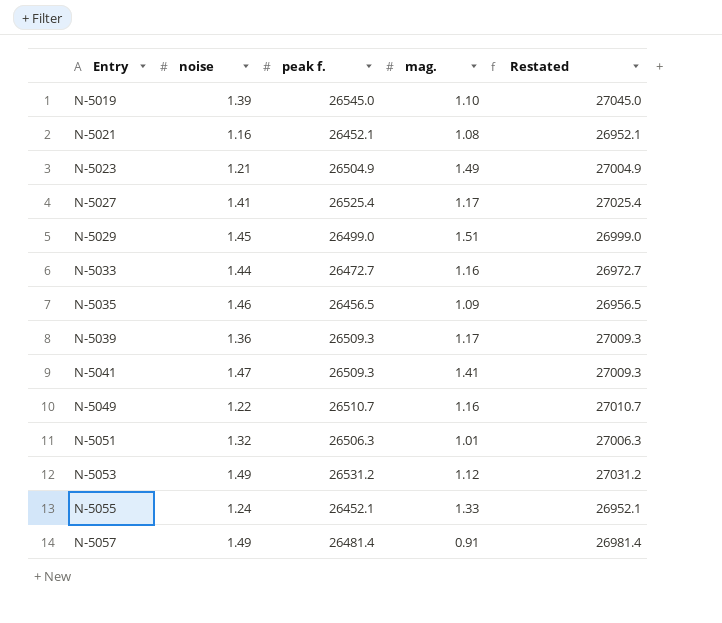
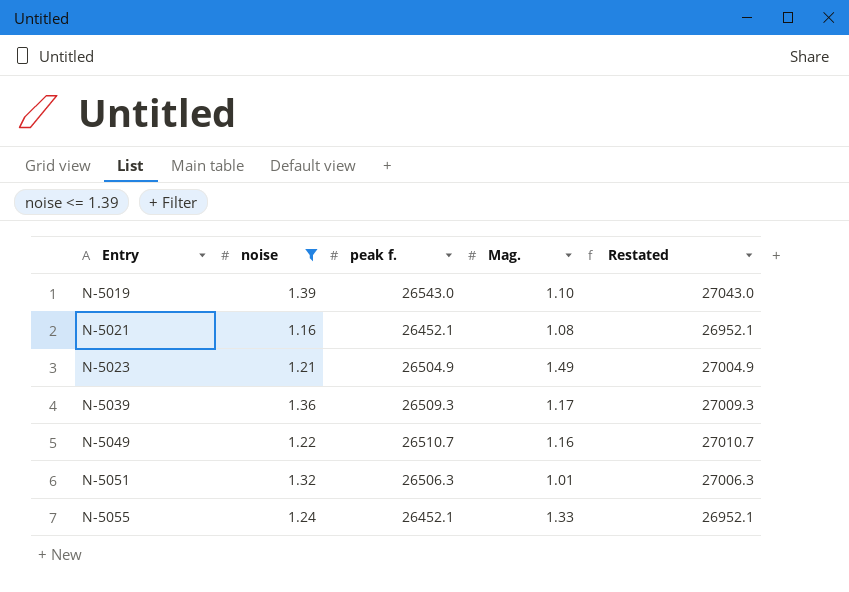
filter: none -> noise <= 1.39
column name: mag. -> Mag.
N-5019 | peak f.: 26545.0 -> 26543.0
N-5019 | Restated: 27045.0 -> 27043.0

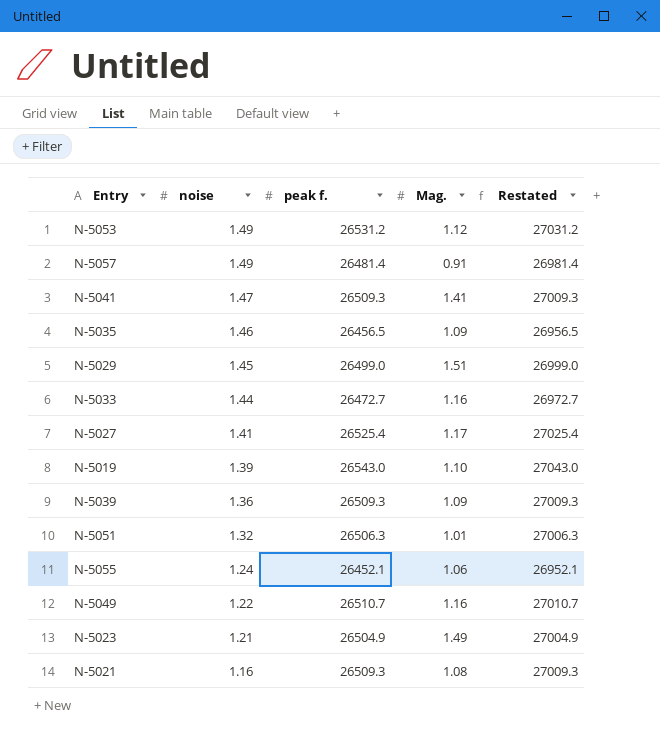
filter: noise <= 1.39 -> none
row order: Entry ascending -> noise descending
N-5039 | Mag.: 1.17 -> 1.09
N-5055 | Mag.: 1.33 -> 1.06
N-5021 | peak f.: 26452.1 -> 26509.3
N-5021 | Restated: 26952.1 -> 27009.3

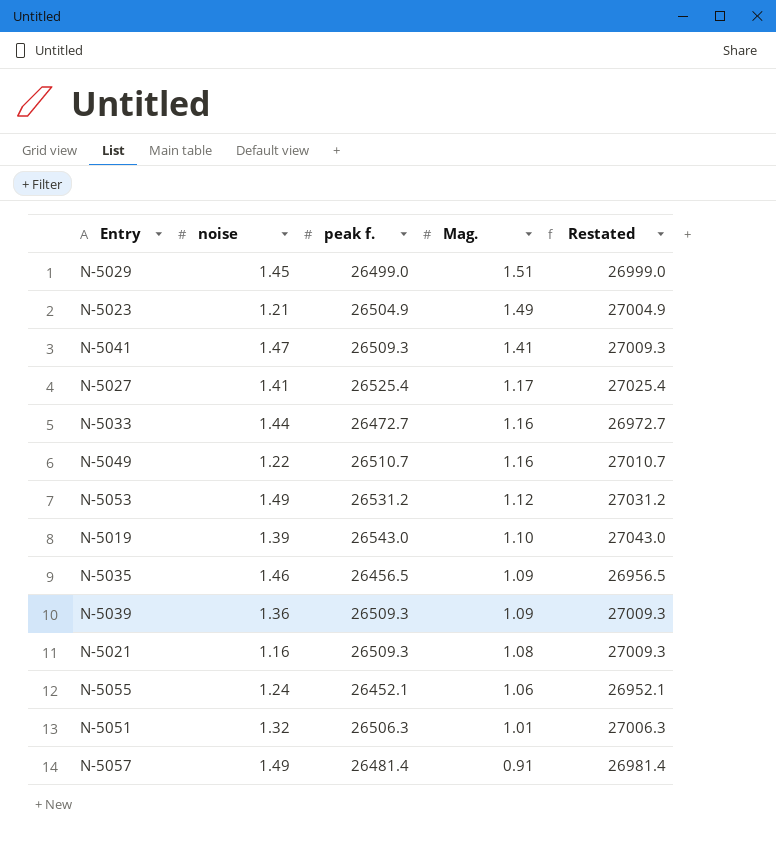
row order: noise descending -> Mag. descending

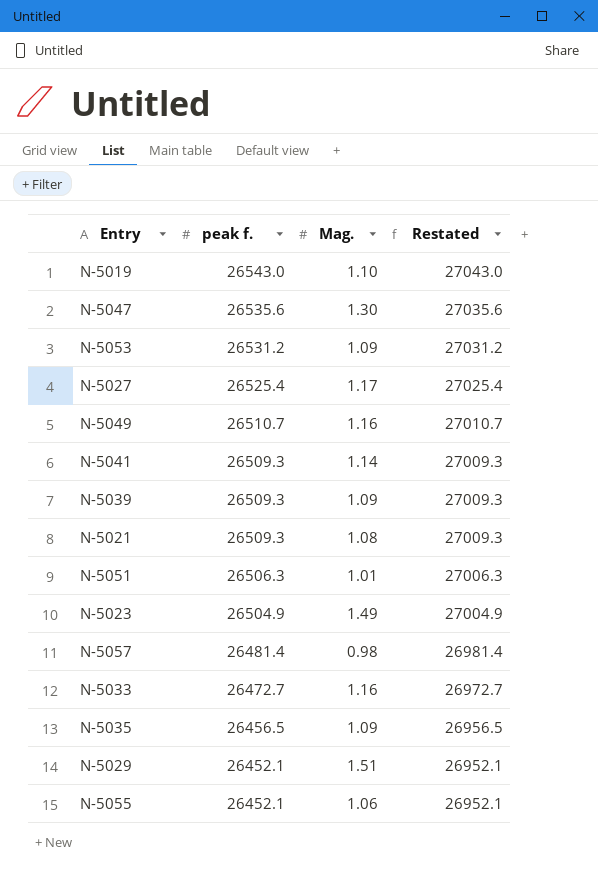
row order: Mag. descending -> peak f. descending
column noise | position: 2 -> none
row N-5047: none -> 26535.6 | 1.30 | 27035.6
N-5053 | Mag.: 1.12 -> 1.09
N-5041 | Mag.: 1.41 -> 1.14
N-5057 | Mag.: 0.91 -> 0.98
N-5029 | peak f.: 26499.0 -> 26452.1
N-5029 | Restated: 26999.0 -> 26952.1

